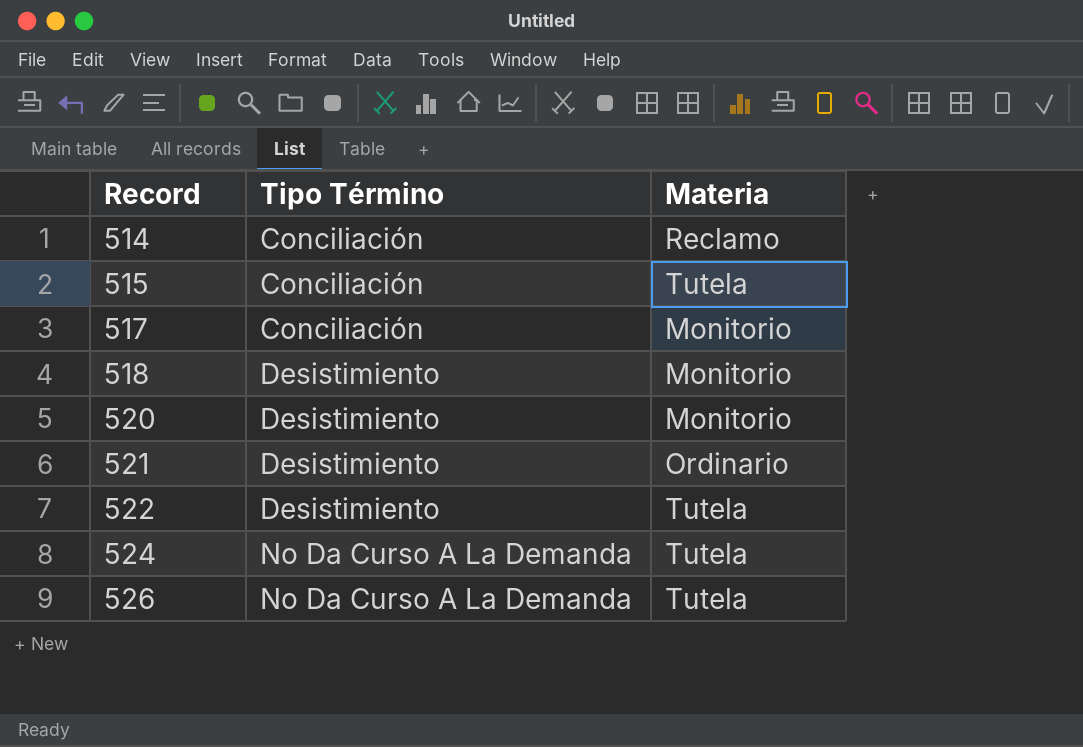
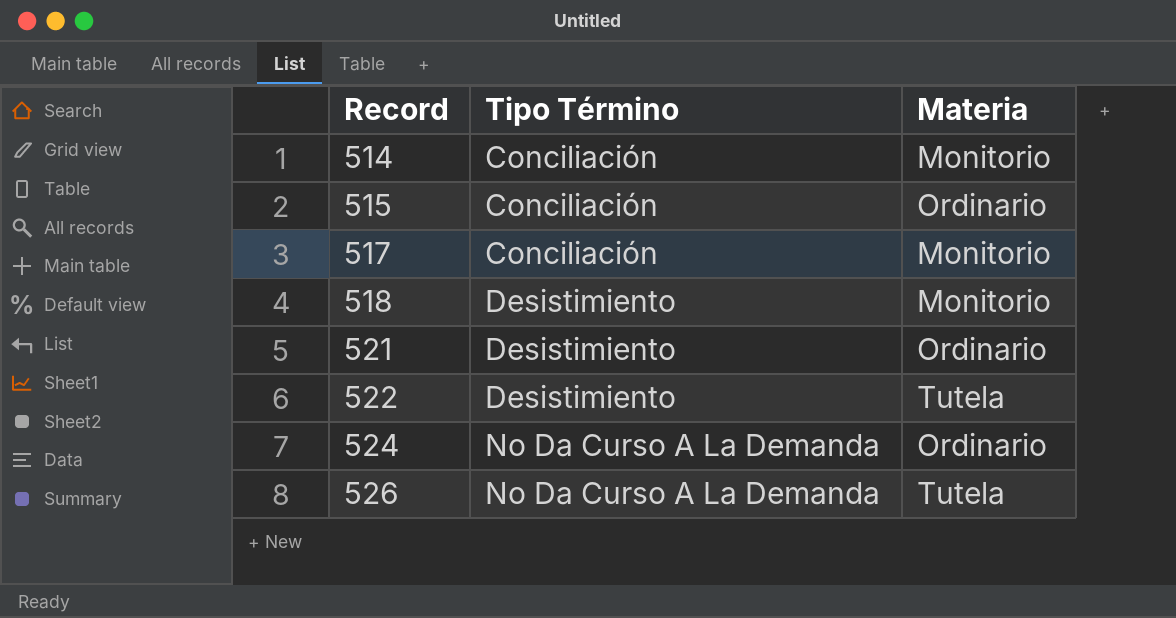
row 520: Desistimiento | Monitorio -> none
514 | Materia: Reclamo -> Monitorio
515 | Materia: Tutela -> Ordinario
524 | Materia: Tutela -> Ordinario

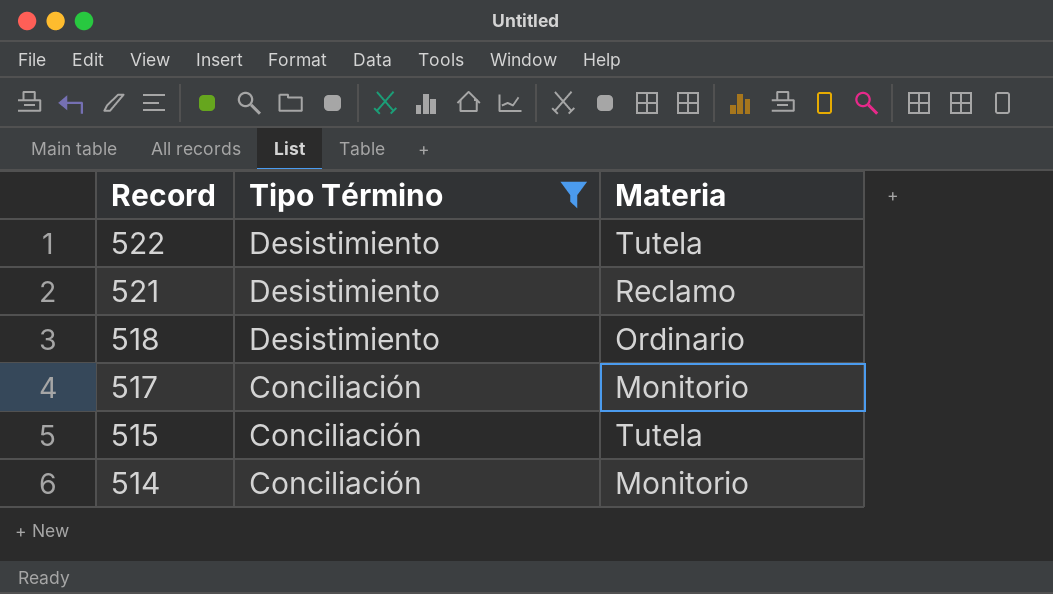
filter: none -> Tipo Término != No Da Curso A La Demanda
row order: Record ascending -> Record descending
521 | Materia: Ordinario -> Reclamo
518 | Materia: Monitorio -> Ordinario
515 | Materia: Ordinario -> Tutela

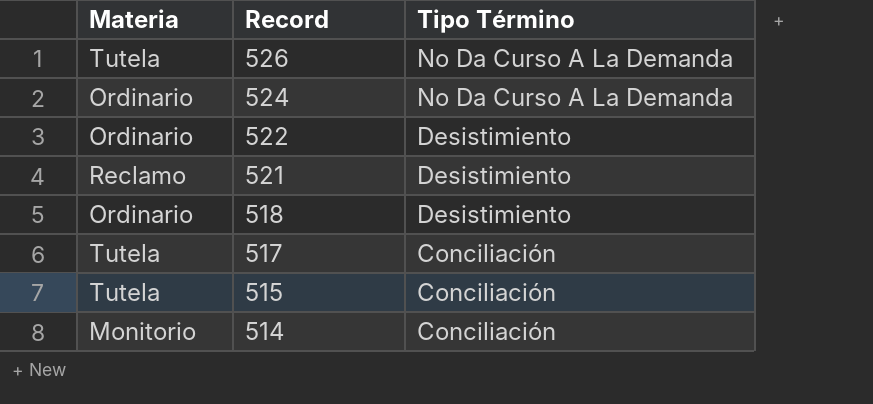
filter: Tipo Término != No Da Curso A La Demanda -> none
column Materia | position: 3 -> 1
522 | Materia: Tutela -> Ordinario
517 | Materia: Monitorio -> Tutela

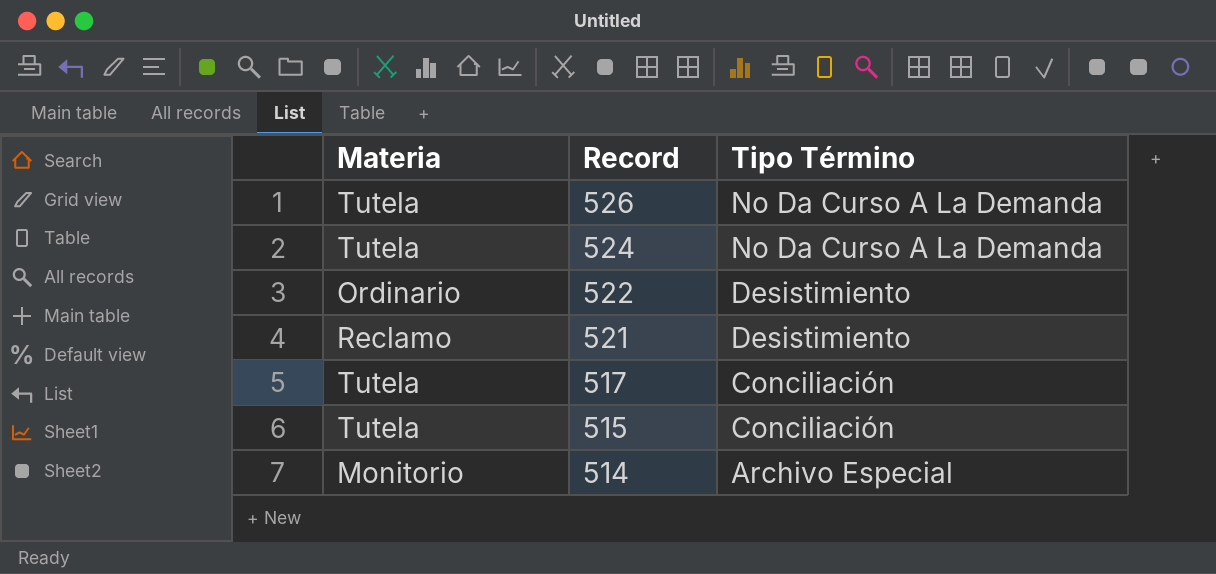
row 518: Ordinario | Desistimiento -> none
524 | Materia: Ordinario -> Tutela
514 | Tipo Término: Conciliación -> Archivo Especial

